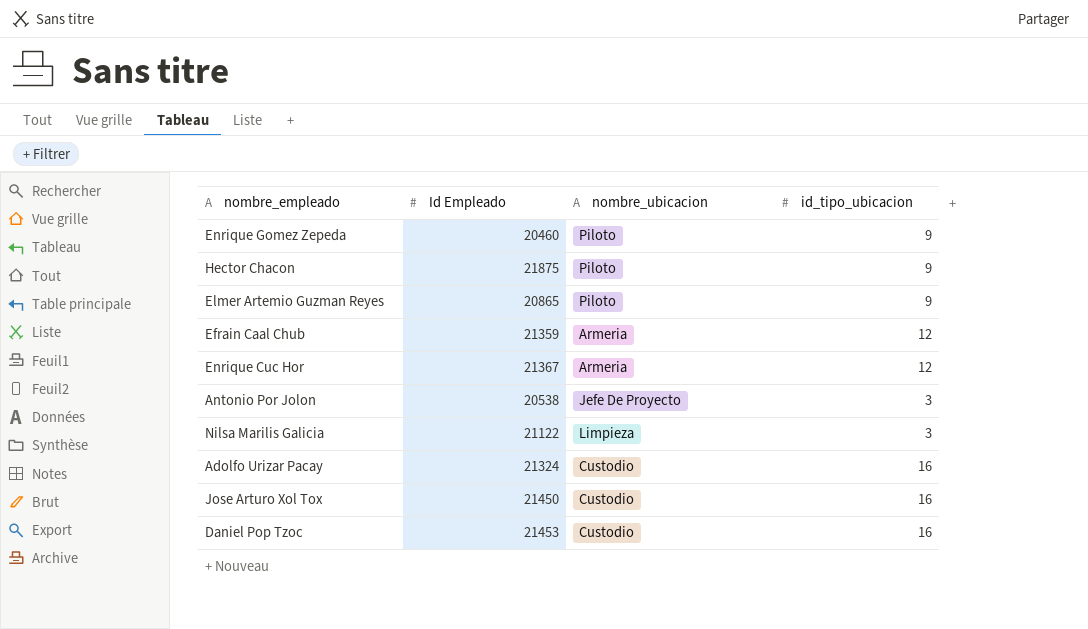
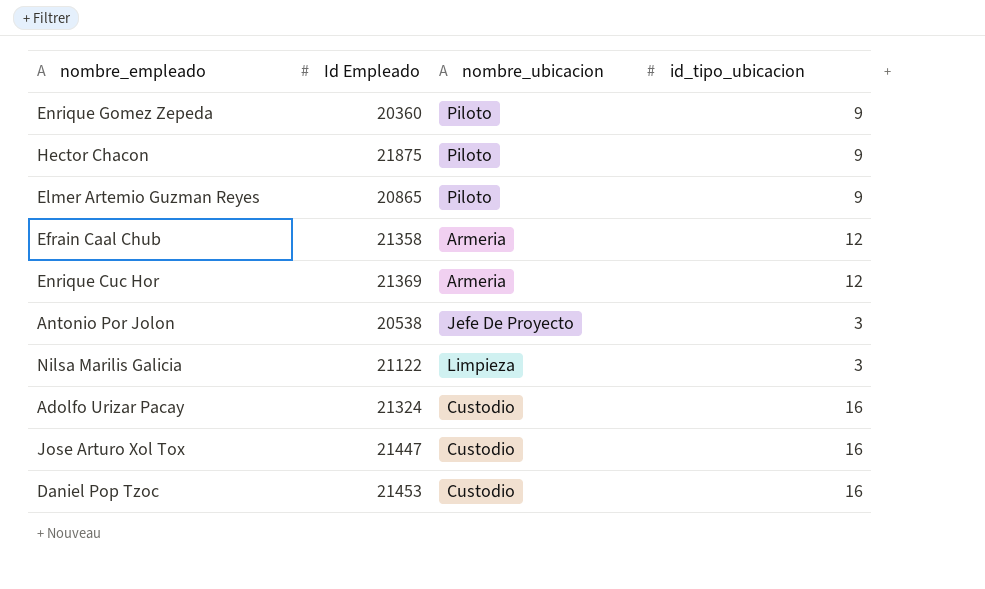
Enrique Gomez Zepeda | Id Empleado: 20460 -> 20360
Efrain Caal Chub | Id Empleado: 21359 -> 21358
Enrique Cuc Hor | Id Empleado: 21367 -> 21369
Jose Arturo Xol Tox | Id Empleado: 21450 -> 21447

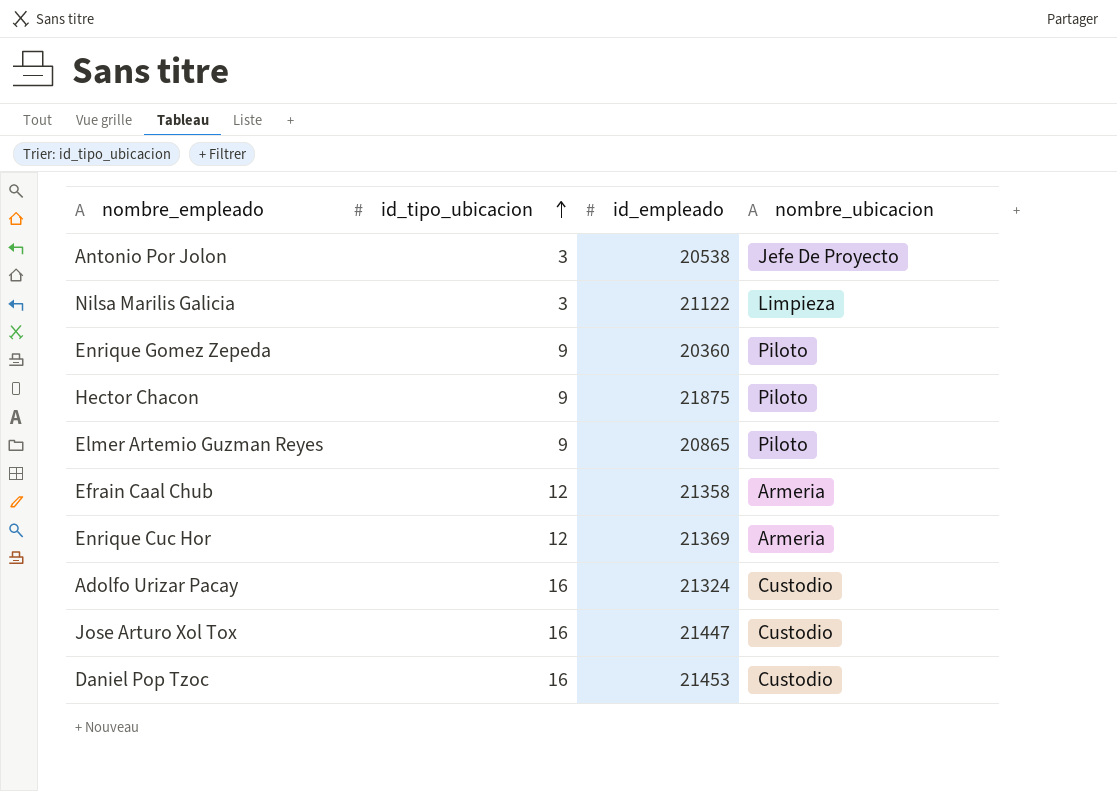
row order: none -> id_tipo_ubicacion ascending
column id_tipo_ubicacion | position: 4 -> 2
column name: Id Empleado -> id_empleado

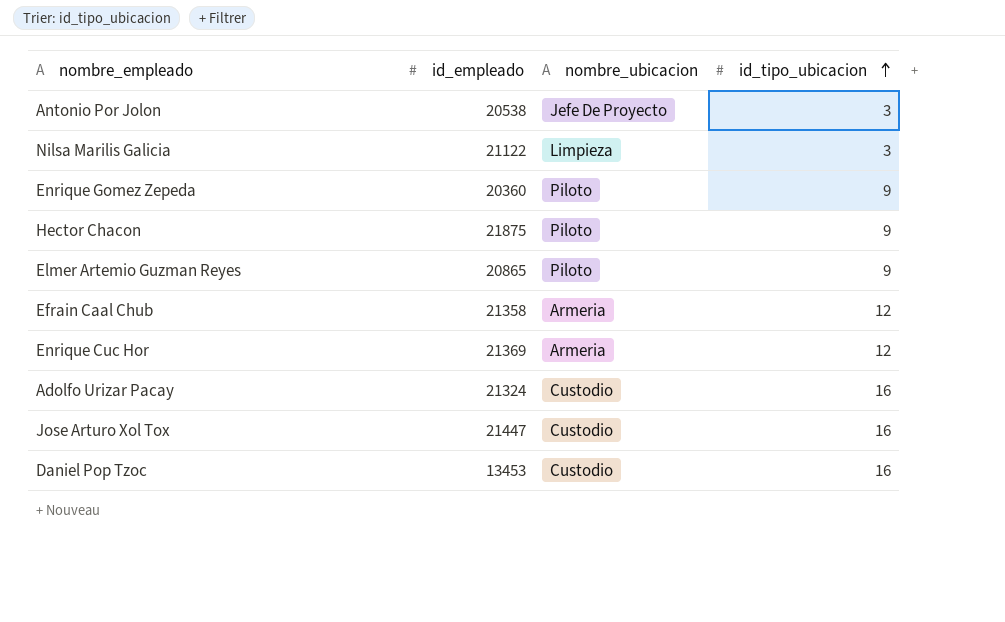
column id_tipo_ubicacion | position: 2 -> 4
Daniel Pop Tzoc | id_empleado: 21453 -> 13453

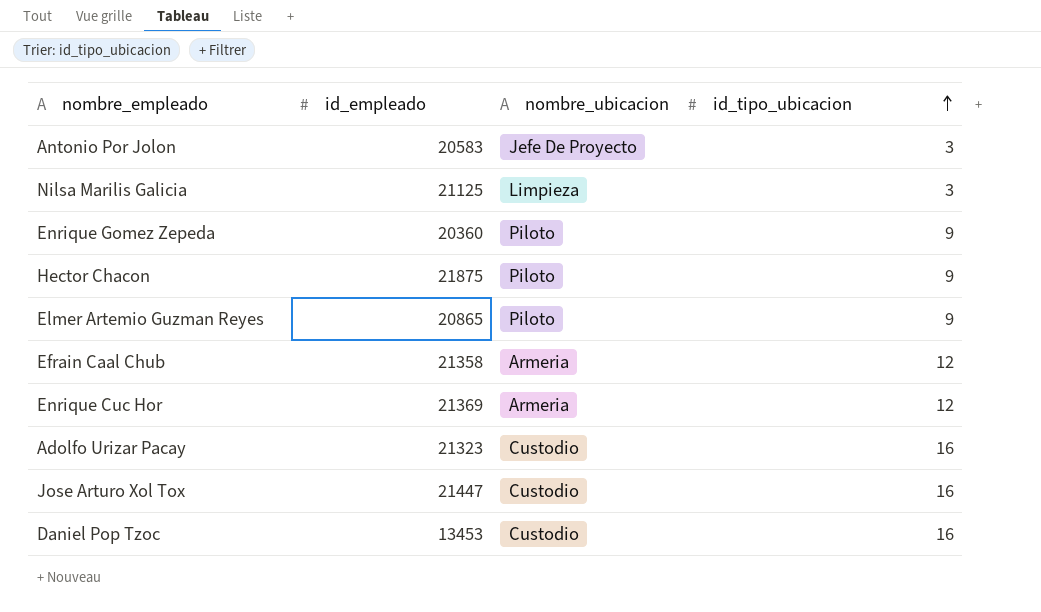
Antonio Por Jolon | id_empleado: 20538 -> 20583
Nilsa Marilis Galicia | id_empleado: 21122 -> 21125
Adolfo Urizar Pacay | id_empleado: 21324 -> 21323

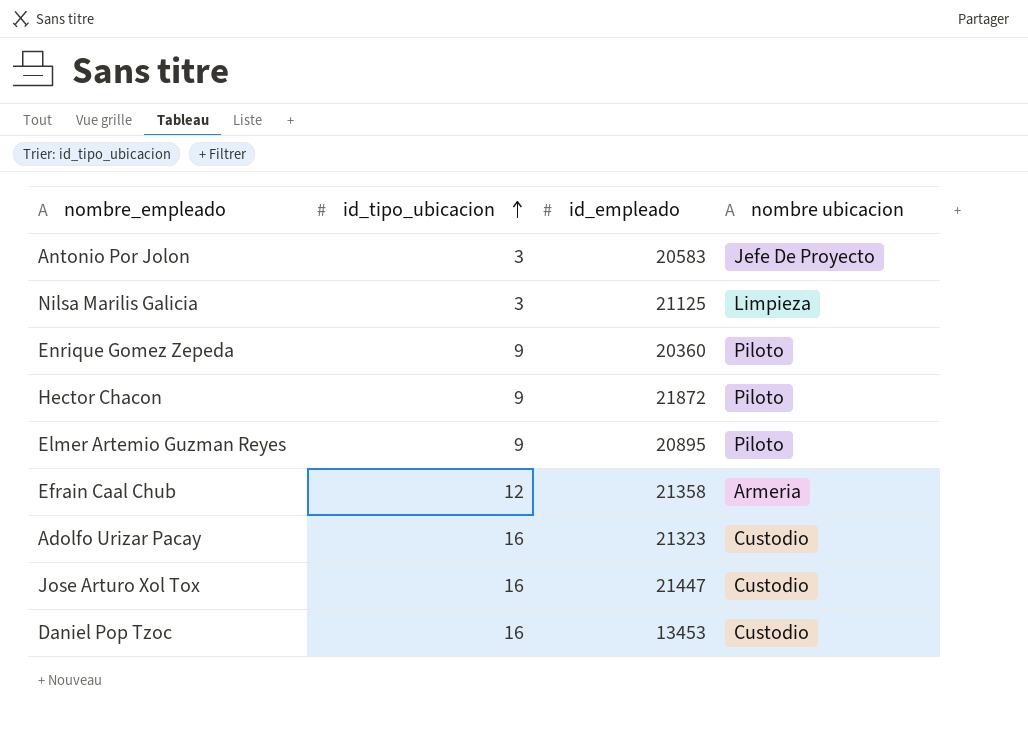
column id_tipo_ubicacion | position: 4 -> 2
column name: nombre_ubicacion -> nombre ubicacion
row Enrique Cuc Hor: 21369 | Armeria | 12 -> none
Hector Chacon | id_empleado: 21875 -> 21872
Elmer Artemio Guzman Reyes | id_empleado: 20865 -> 20895

